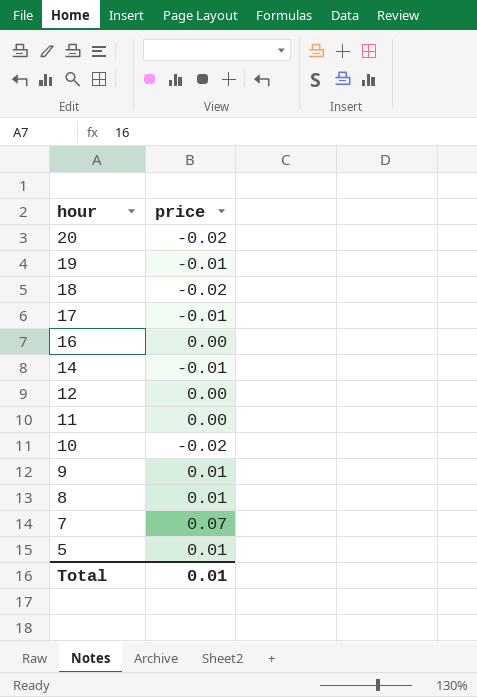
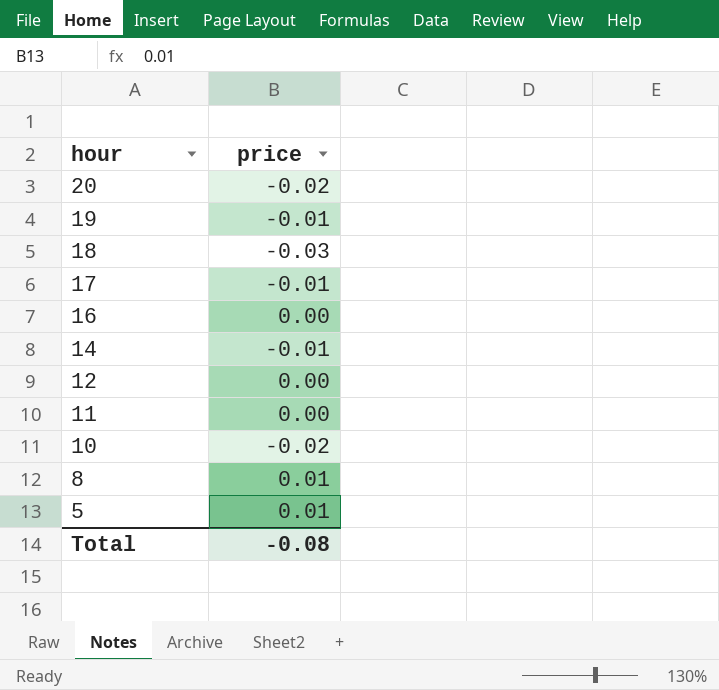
row 9: 0.01 -> none
row 7: 0.07 -> none
18 | price: -0.02 -> -0.03
Total | price: 0.01 -> -0.08

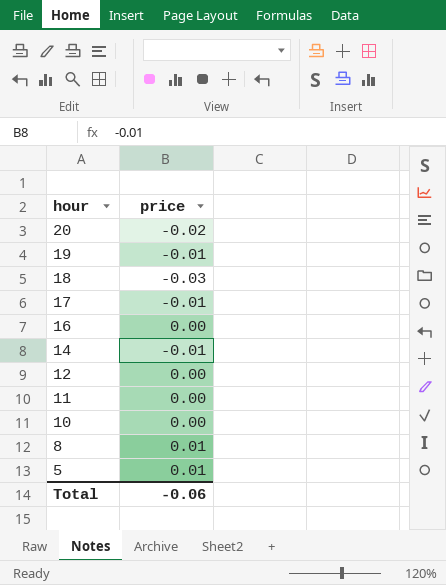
10 | price: -0.02 -> 0.00
Total | price: -0.08 -> -0.06

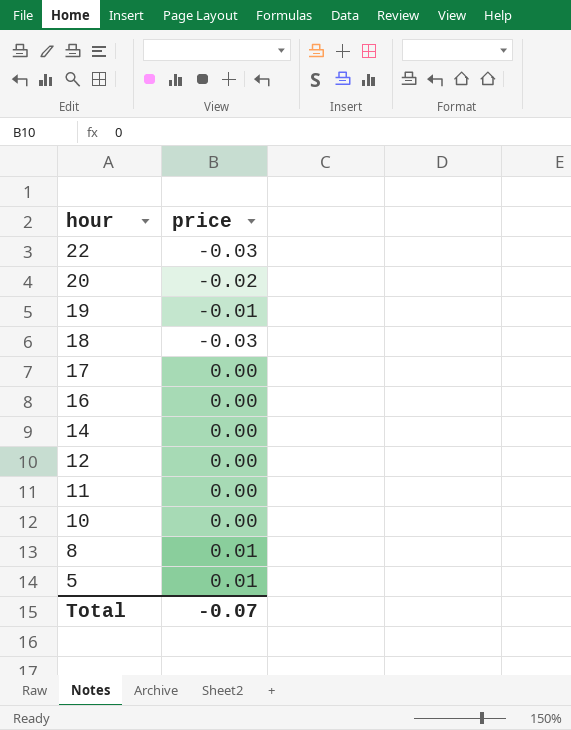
row 22: none -> -0.03
17 | price: -0.01 -> 0.00
14 | price: -0.01 -> 0.00
Total | price: -0.06 -> -0.07

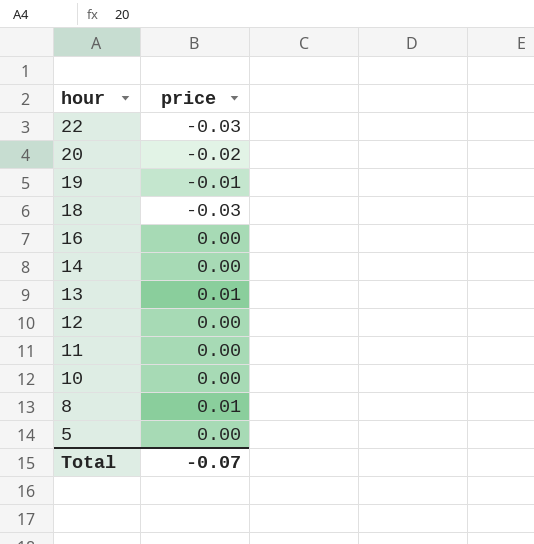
row 17: 0.00 -> none
row 13: none -> 0.01
5 | price: 0.01 -> 0.00

